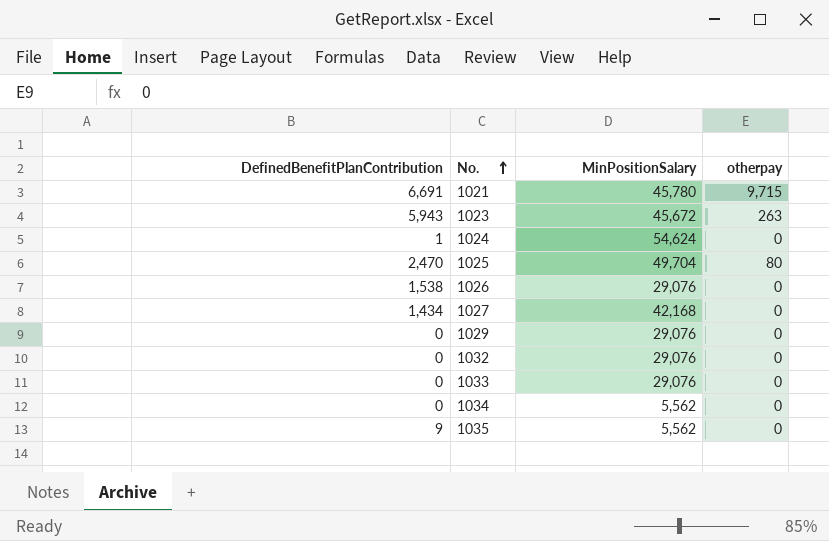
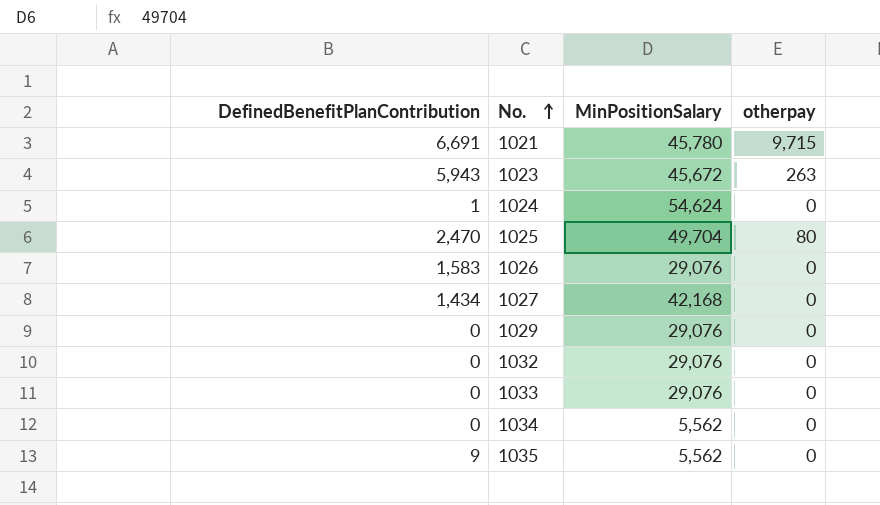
1026 | DefinedBenefitPlanContribution: 1,538 -> 1,583

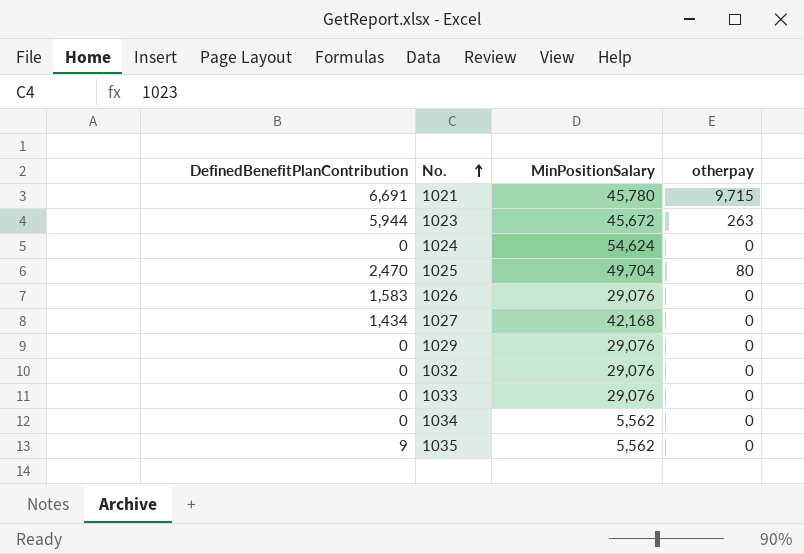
1023 | DefinedBenefitPlanContribution: 5,943 -> 5,944
1024 | DefinedBenefitPlanContribution: 1 -> 0

